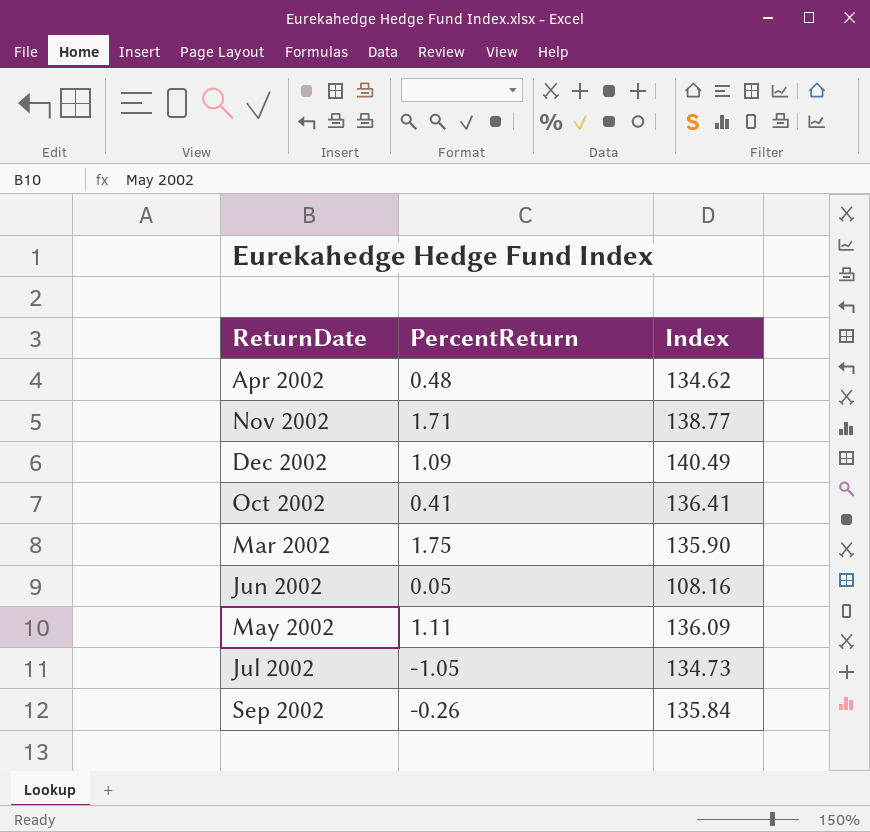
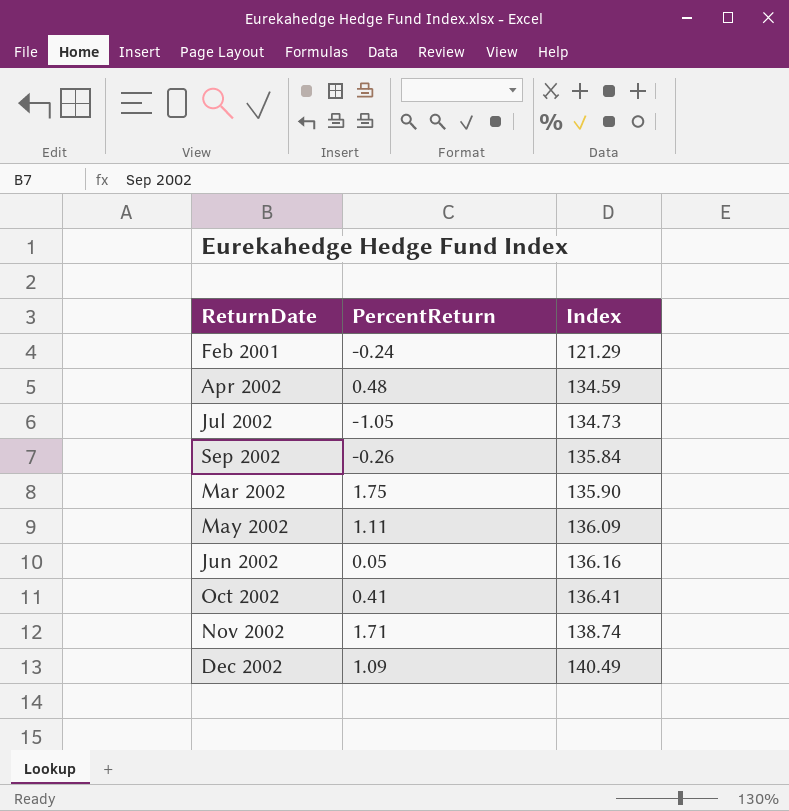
row order: none -> Index ascending
row Feb 2001: none -> -0.24 | 121.29
Apr 2002 | Index: 134.62 -> 134.59
Jun 2002 | Index: 108.16 -> 136.16
Nov 2002 | Index: 138.77 -> 138.74

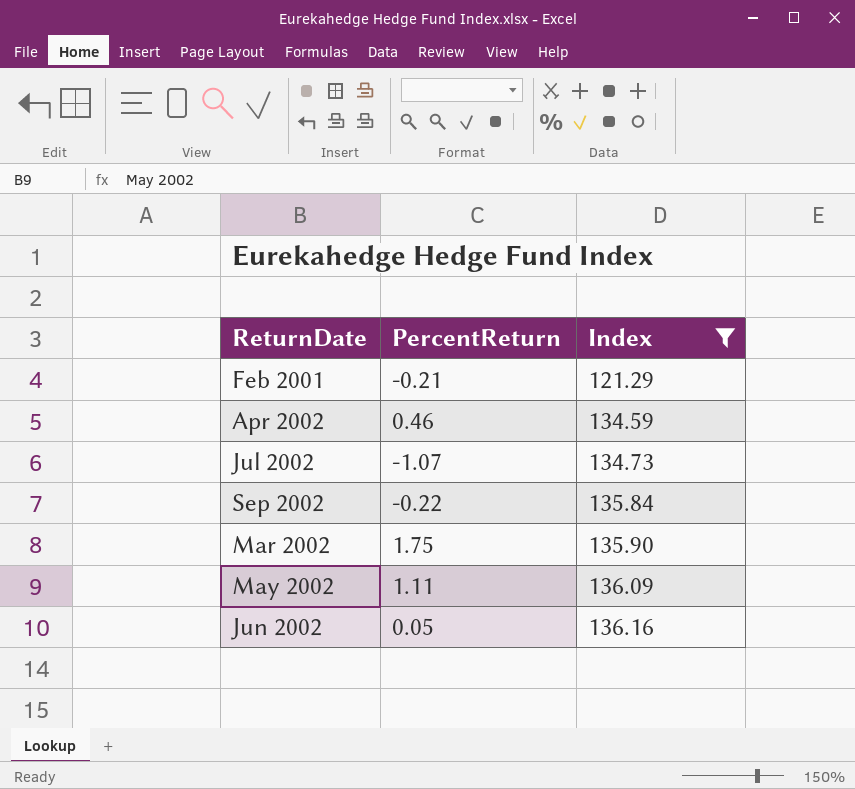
filter: none -> Index <= 136.16
Feb 2001 | PercentReturn: -0.24 -> -0.21
Apr 2002 | PercentReturn: 0.48 -> 0.46
Jul 2002 | PercentReturn: -1.05 -> -1.07
Sep 2002 | PercentReturn: -0.26 -> -0.22

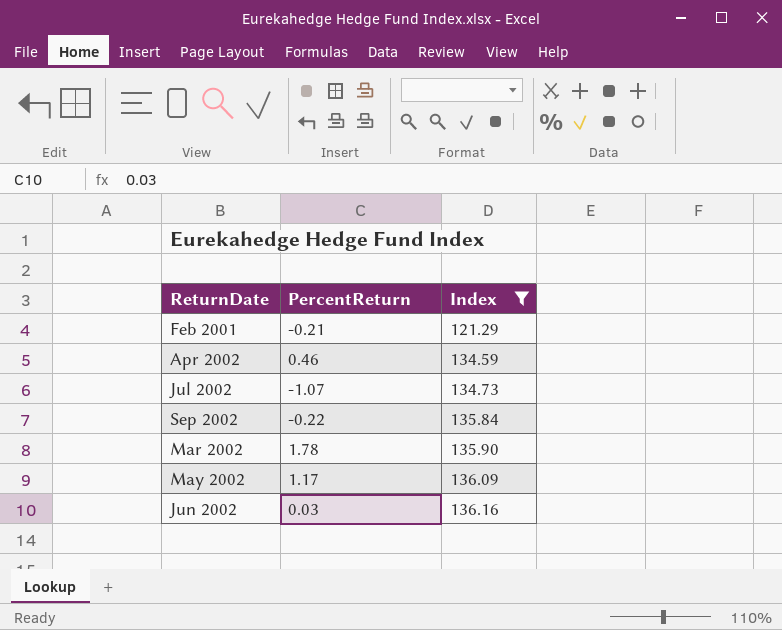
Mar 2002 | PercentReturn: 1.75 -> 1.78
May 2002 | PercentReturn: 1.11 -> 1.17
Jun 2002 | PercentReturn: 0.05 -> 0.03

